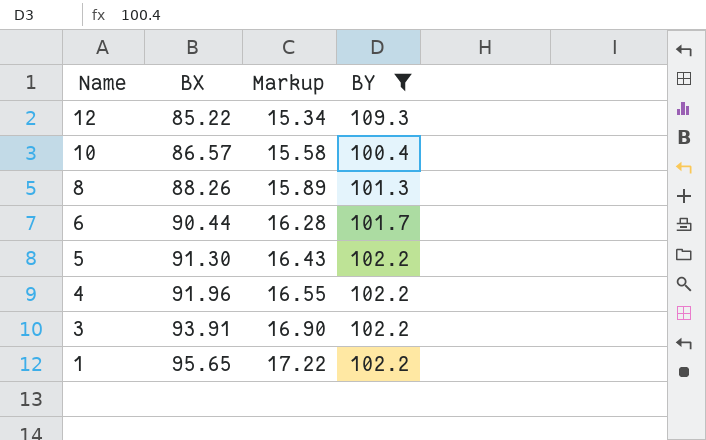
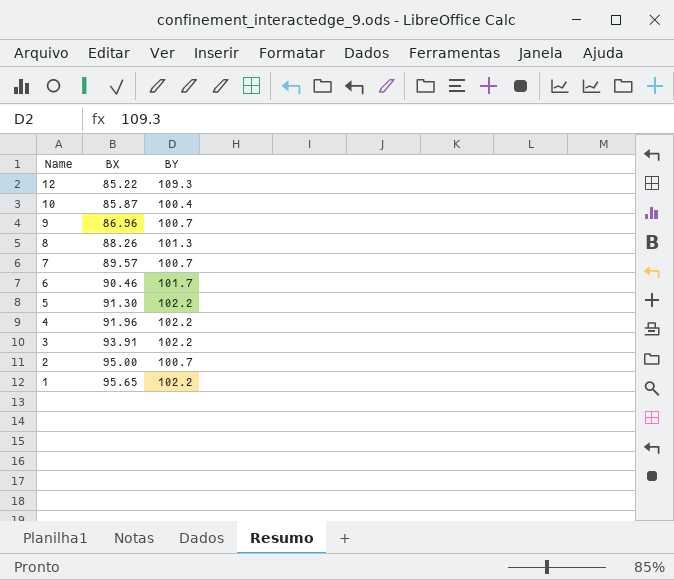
filter: BY != 100.7 -> none
column Markup | formula: [BX] * 0.18 -> none
10 | BX: 86.57 -> 85.87
6 | BX: 90.44 -> 90.46

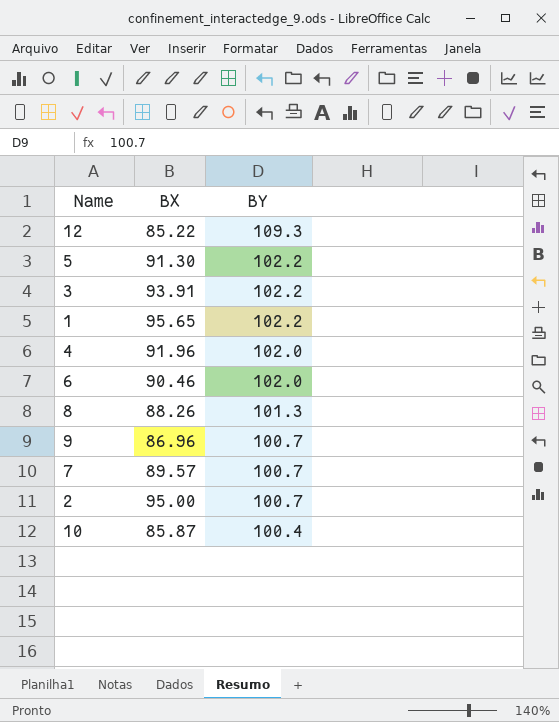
row order: Name descending -> BY descending
4 | BY: 102.2 -> 102.0
6 | BY: 101.7 -> 102.0

